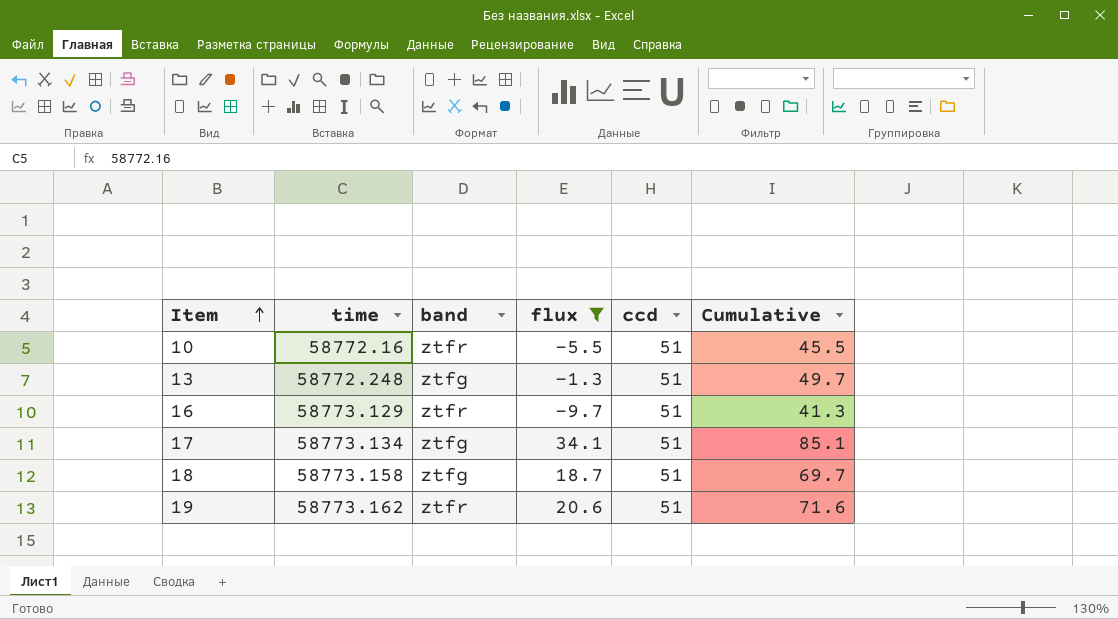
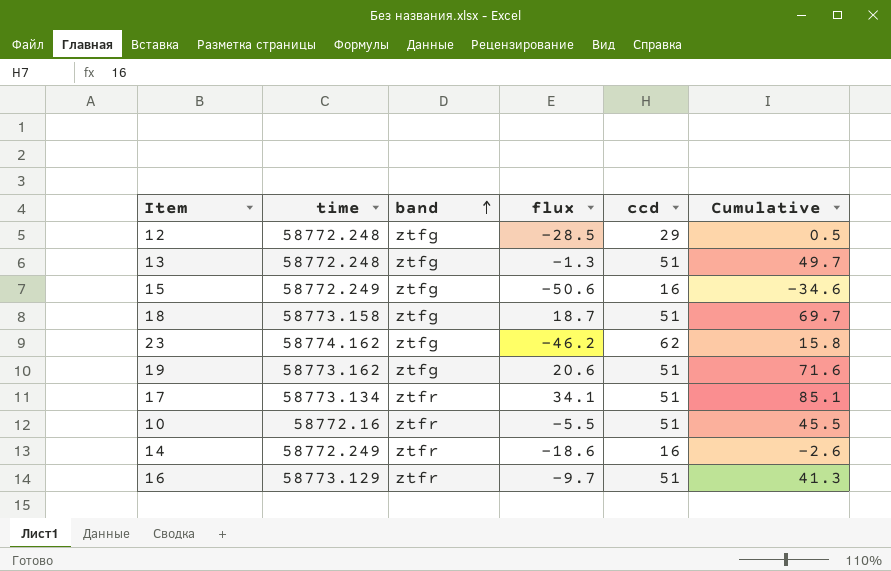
filter: flux >= -9.7 -> none
row order: Item ascending -> band ascending
19 | band: ztfr -> ztfg
17 | band: ztfg -> ztfr

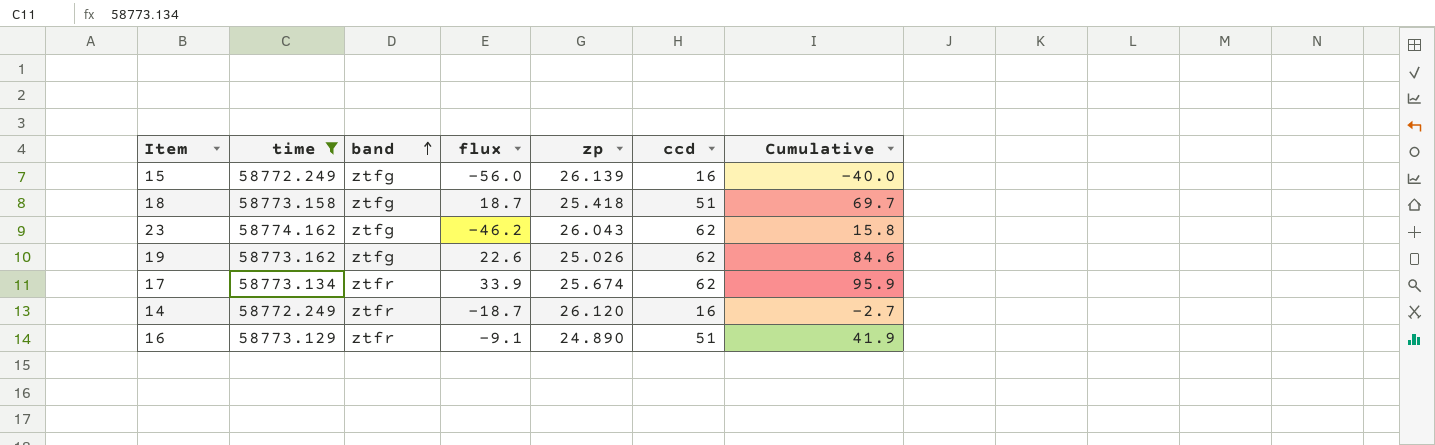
filter: none -> time >= 58772.249
column zp | position: none -> 5
15 | flux: -50.6 -> -56.0
15 | Cumulative: -34.6 -> -40.0
19 | flux: 20.6 -> 22.6
19 | ccd: 51 -> 62
19 | Cumulative: 71.6 -> 84.6
17 | flux: 34.1 -> 33.9
17 | ccd: 51 -> 62
17 | Cumulative: 85.1 -> 95.9
14 | flux: -18.6 -> -18.7
14 | Cumulative: -2.6 -> -2.7
16 | flux: -9.7 -> -9.1
16 | Cumulative: 41.3 -> 41.9

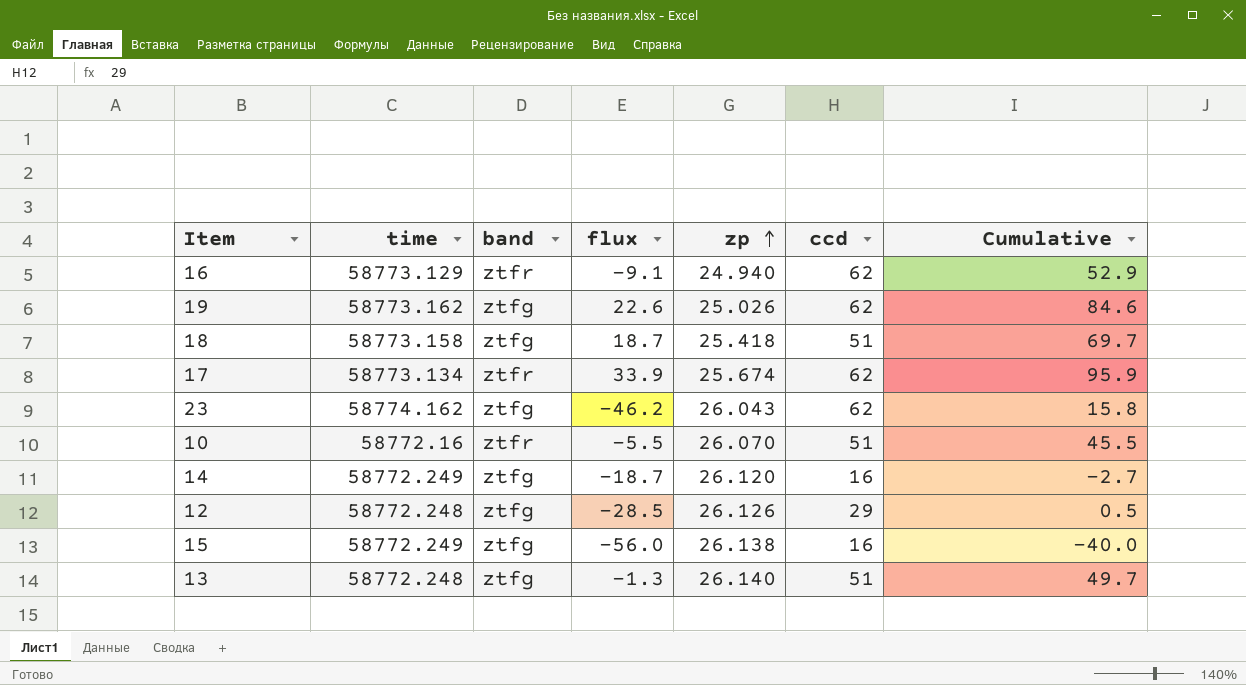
filter: time >= 58772.249 -> none
row order: band ascending -> zp ascending
16 | zp: 24.890 -> 24.940
16 | ccd: 51 -> 62
16 | Cumulative: 41.9 -> 52.9
14 | band: ztfr -> ztfg
15 | zp: 26.139 -> 26.138

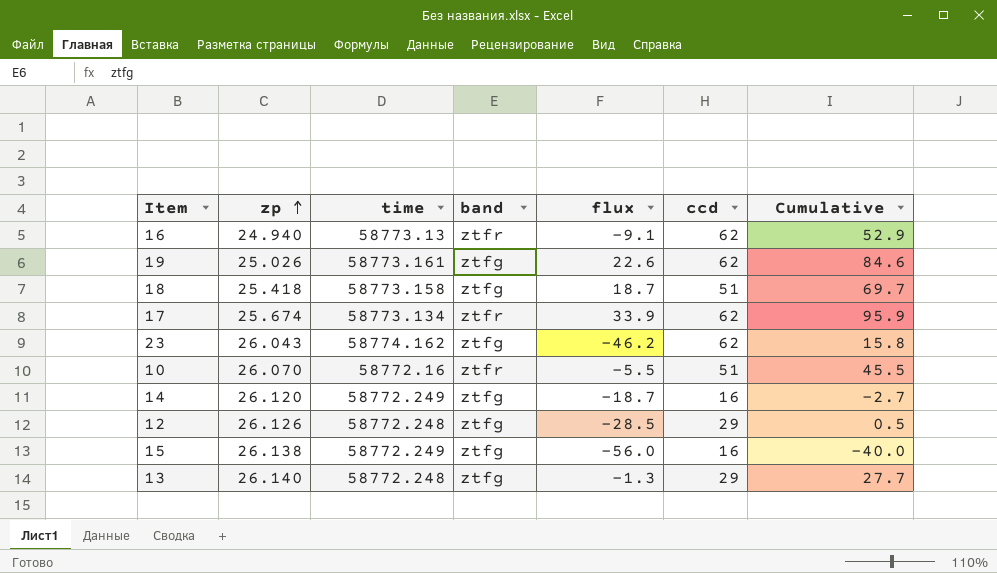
column zp | position: 5 -> 2
16 | time: 58773.129 -> 58773.13
19 | time: 58773.162 -> 58773.161
13 | ccd: 51 -> 29
13 | Cumulative: 49.7 -> 27.7

